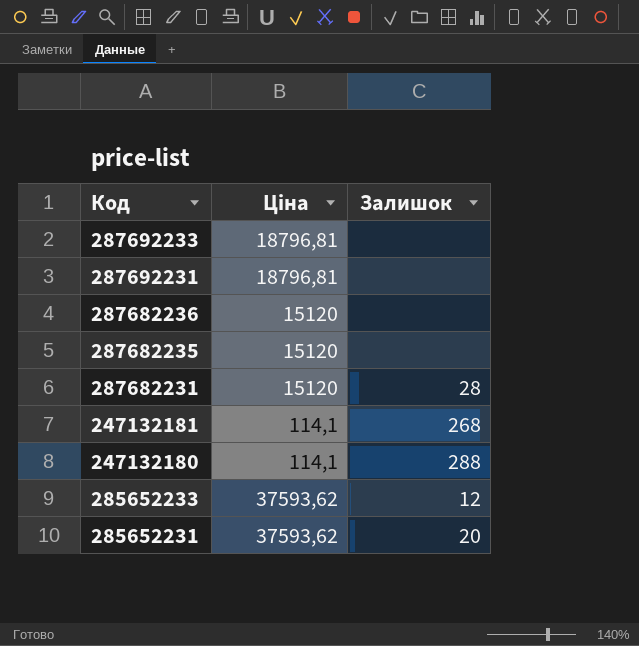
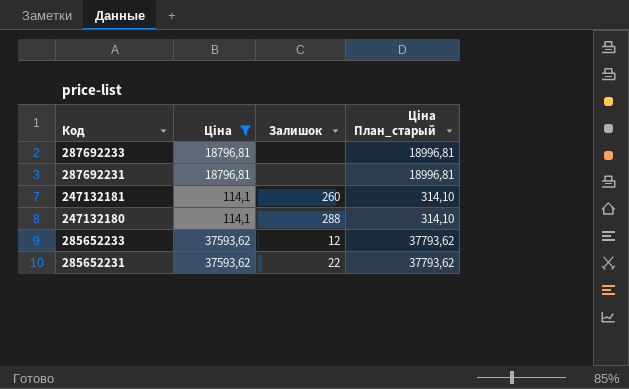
filter: none -> Ціна != 15120
column Ціна План_старый | formula: none -> [Ціна] + 200
247132181 | Залишок: 268 -> 260
285652231 | Залишок: 20 -> 22

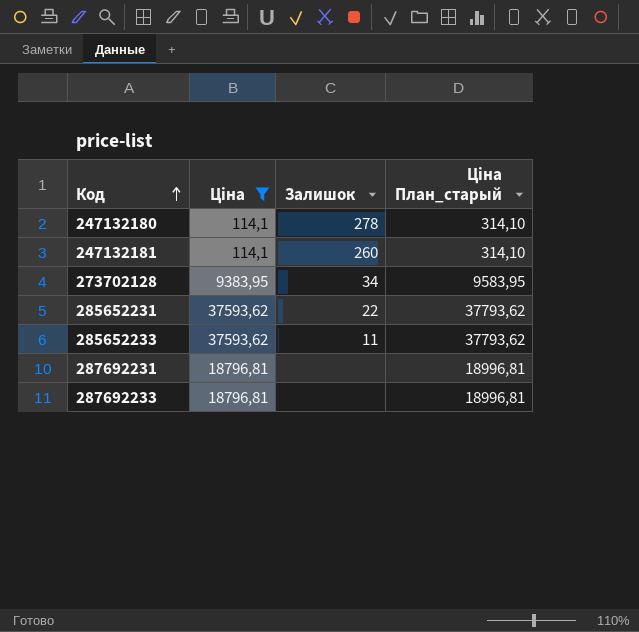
row order: none -> Код ascending
247132180 | Залишок: 288 -> 278
row 273702128: none -> 9383,95 | 34 | 9583,95
285652233 | Залишок: 12 -> 11

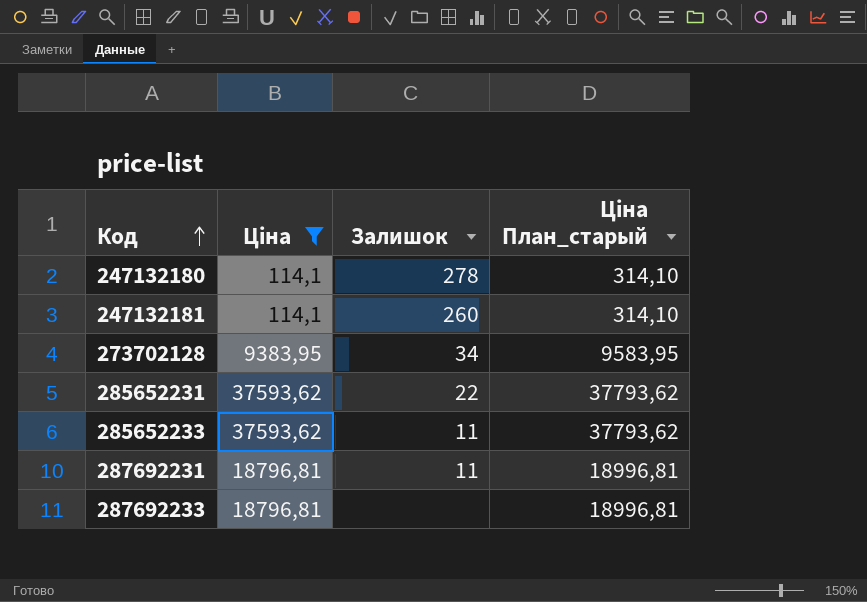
287692231 | Залишок: none -> 11

